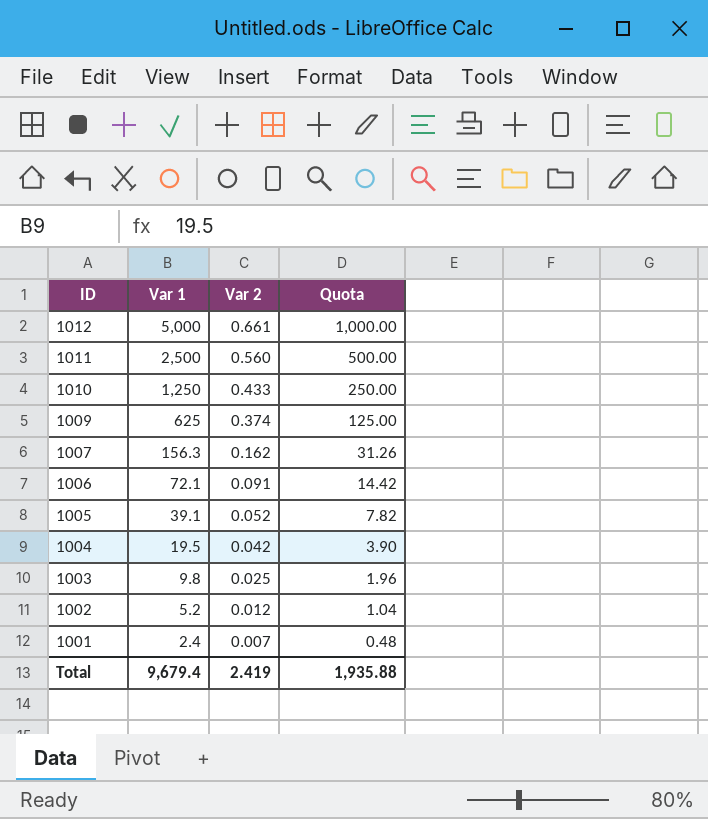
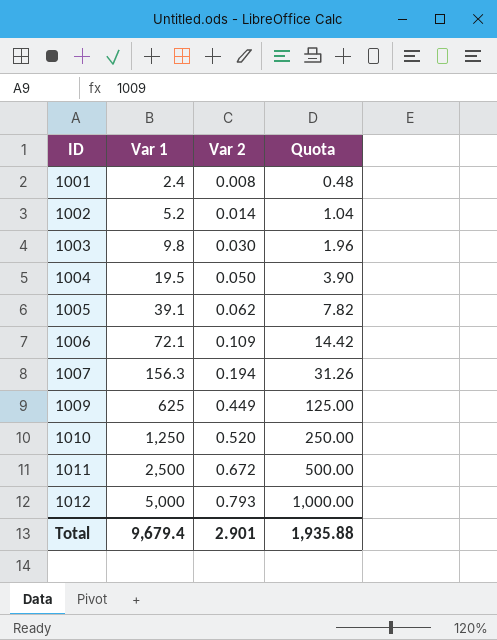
row order: ID descending -> ID ascending
1001 | Var 2: 0.007 -> 0.008
1002 | Var 2: 0.012 -> 0.014
1003 | Var 2: 0.025 -> 0.030
1004 | Var 2: 0.042 -> 0.050
1005 | Var 2: 0.052 -> 0.062
1006 | Var 2: 0.091 -> 0.109
1007 | Var 2: 0.162 -> 0.194
1009 | Var 2: 0.374 -> 0.449
1010 | Var 2: 0.433 -> 0.520
1011 | Var 2: 0.560 -> 0.672
1012 | Var 2: 0.661 -> 0.793
Total | Var 2: 2.419 -> 2.901

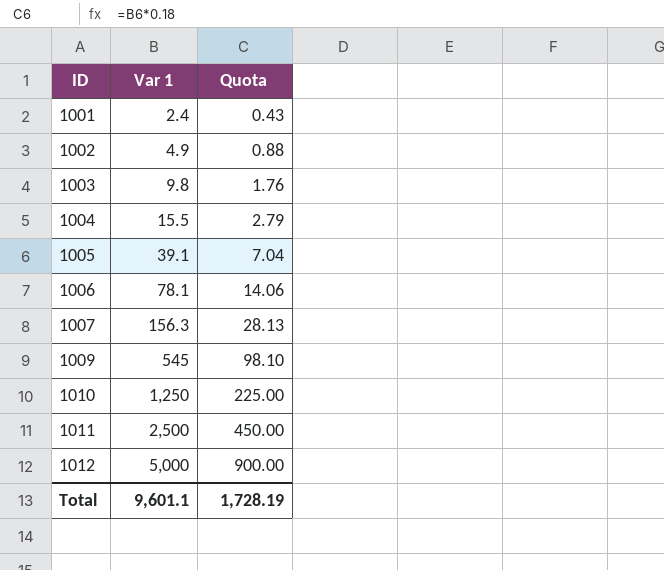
column Var 2 | position: 3 -> none
column Quota | formula: [Var 1] * 0.2 -> [Var 1] * 0.18
1002 | Var 1: 5.2 -> 4.9
1004 | Var 1: 19.5 -> 15.5
1006 | Var 1: 72.1 -> 78.1
1009 | Var 1: 625 -> 545
Total | Var 1: 9,679.4 -> 9,601.1
Total | Quota: 1,935.88 -> 1,728.19

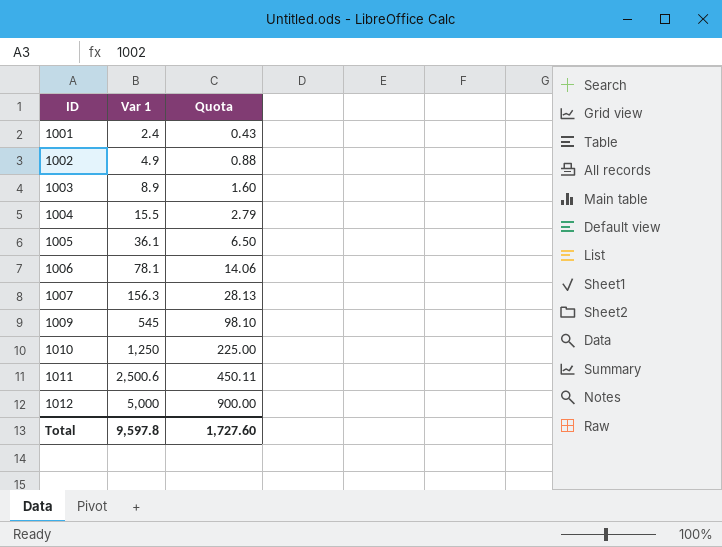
1003 | Var 1: 9.8 -> 8.9
1003 | Quota: 1.76 -> 1.60
1005 | Var 1: 39.1 -> 36.1
1005 | Quota: 7.04 -> 6.50
1011 | Var 1: 2,500 -> 2,500.6
1011 | Quota: 450.00 -> 450.11
Total | Var 1: 9,601.1 -> 9,597.8
Total | Quota: 1,728.19 -> 1,727.60

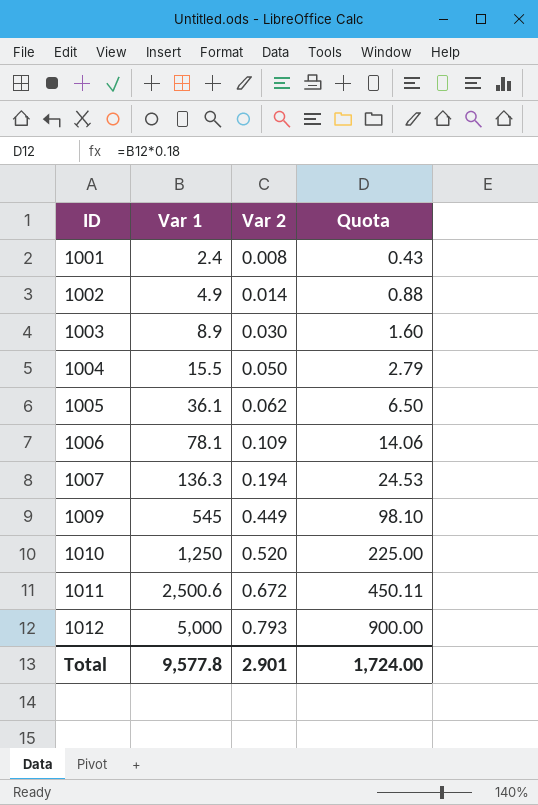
column Var 2 | position: none -> 3
1007 | Var 1: 156.3 -> 136.3
1007 | Quota: 28.13 -> 24.53
Total | Var 1: 9,597.8 -> 9,577.8
Total | Quota: 1,727.60 -> 1,724.00

